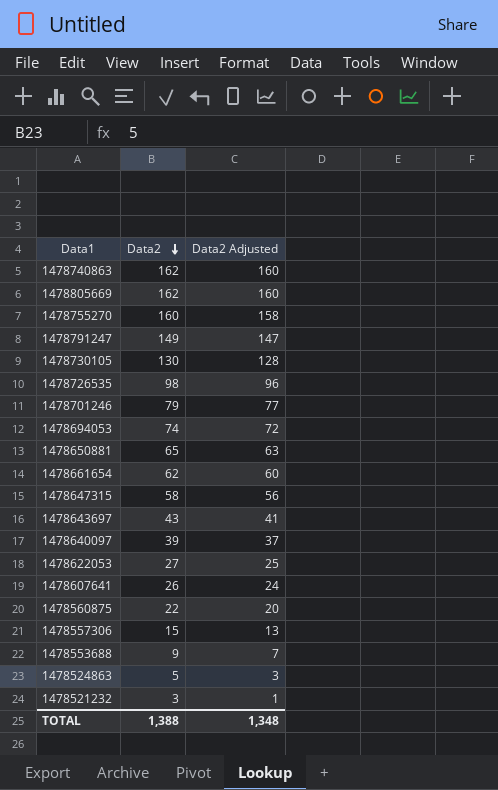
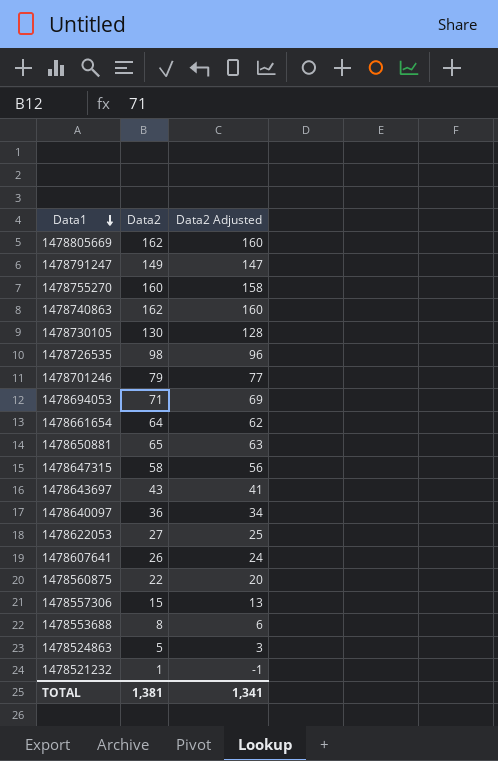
row order: Data2 descending -> Data1 descending
1478694053 | Data2: 74 -> 71
1478694053 | Data2 Adjusted: 72 -> 69
1478661654 | Data2: 62 -> 64
1478661654 | Data2 Adjusted: 60 -> 62
1478640097 | Data2: 39 -> 36
1478640097 | Data2 Adjusted: 37 -> 34
1478553688 | Data2: 9 -> 8
1478553688 | Data2 Adjusted: 7 -> 6
1478521232 | Data2: 3 -> 1
1478521232 | Data2 Adjusted: 1 -> -1
TOTAL | Data2: 1,388 -> 1,381
TOTAL | Data2 Adjusted: 1,348 -> 1,341

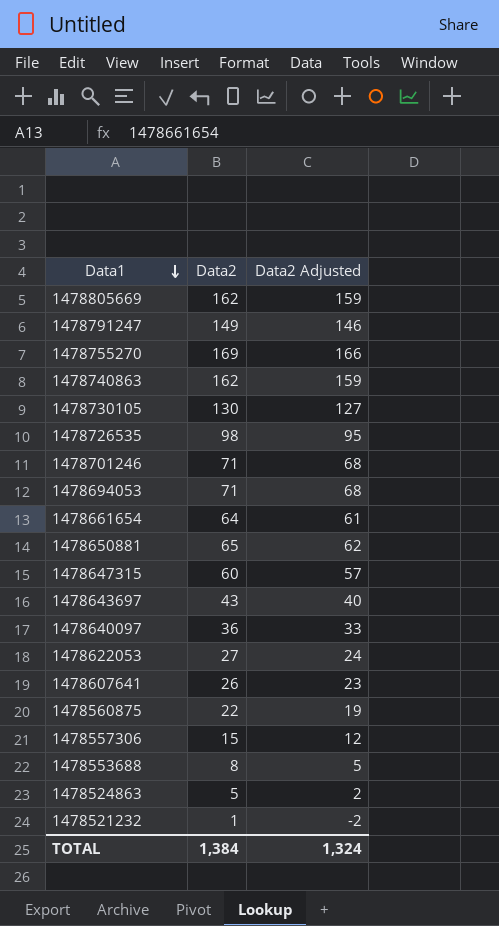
column Data2 Adjusted | formula: [Data2] - 2 -> [Data2] - 3
1478755270 | Data2: 160 -> 169
1478701246 | Data2: 79 -> 71
1478647315 | Data2: 58 -> 60
TOTAL | Data2: 1,381 -> 1,384
TOTAL | Data2 Adjusted: 1,341 -> 1,324

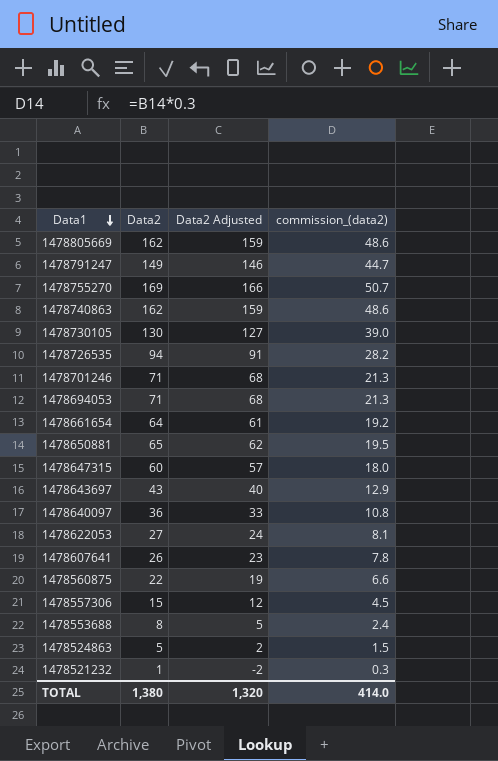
column commission_(data2) | formula: none -> [Data2] * 0.3
1478726535 | Data2: 98 -> 94
1478726535 | Data2 Adjusted: 95 -> 91
TOTAL | Data2: 1,384 -> 1,380
TOTAL | Data2 Adjusted: 1,324 -> 1,320

